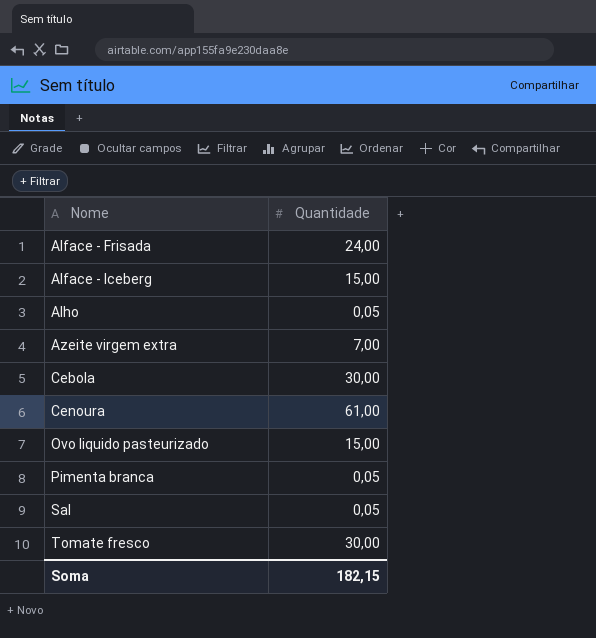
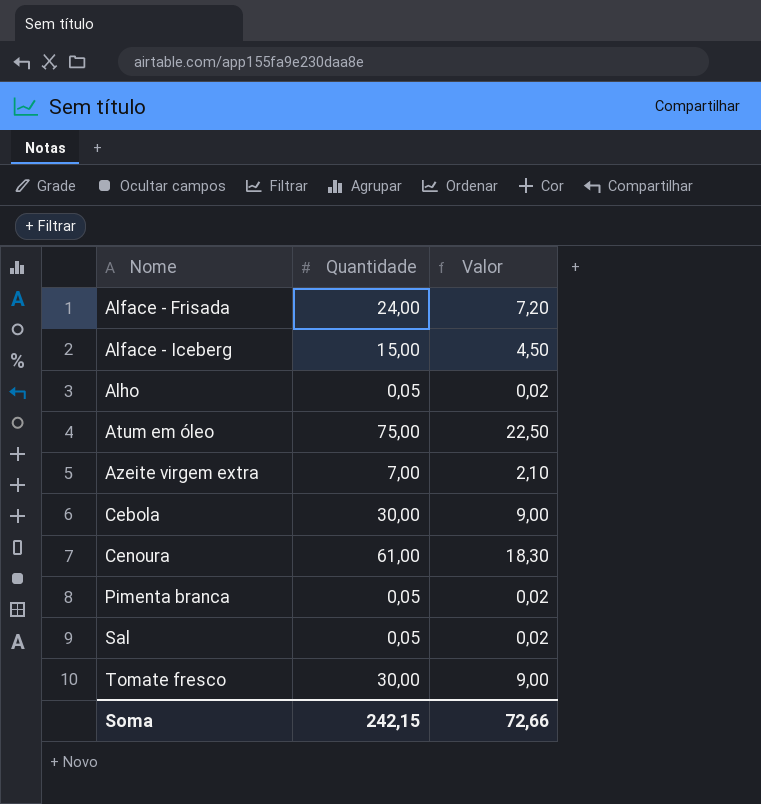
column Valor | formula: none -> [Quantidade] * 0,3
row Ovo liquido pasteurizado: 15,00 -> none
row Atum em óleo: none -> 75,00 | 22,50
Soma | Quantidade: 182,15 -> 242,15

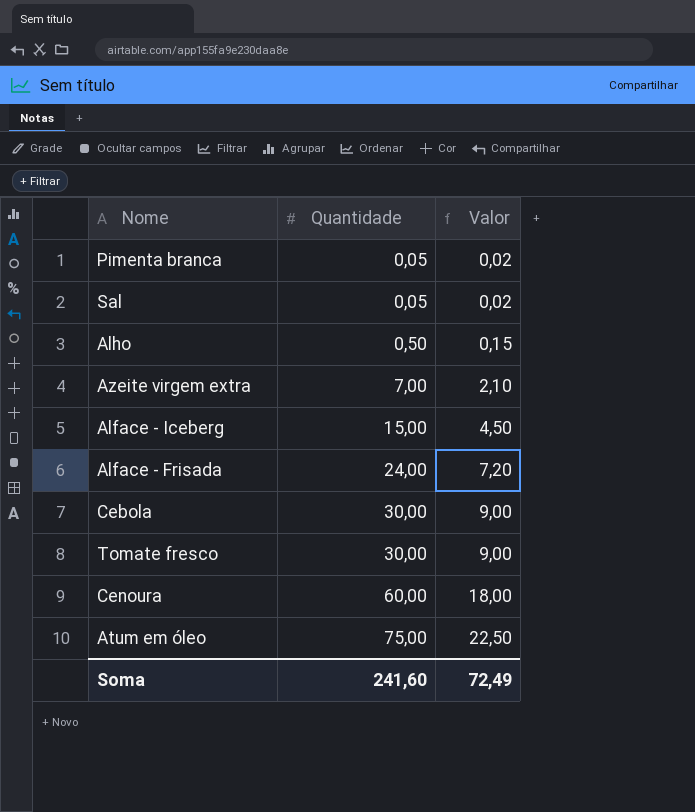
row order: Nome ascending -> Quantidade ascending
Alho | Quantidade: 0,05 -> 0,50
Alho | Valor: 0,02 -> 0,15
Cenoura | Quantidade: 61,00 -> 60,00
Cenoura | Valor: 18,30 -> 18,00
Soma | Quantidade: 242,15 -> 241,60
Soma | Valor: 72,66 -> 72,49

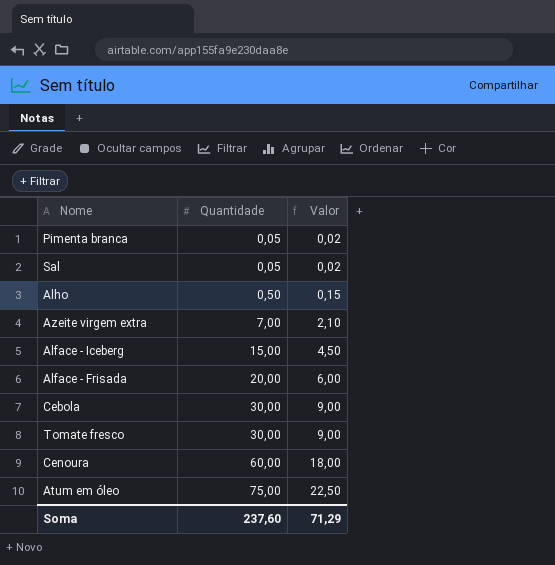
Alface - Frisada | Quantidade: 24,00 -> 20,00
Alface - Frisada | Valor: 7,20 -> 6,00
Soma | Quantidade: 241,60 -> 237,60
Soma | Valor: 72,49 -> 71,29

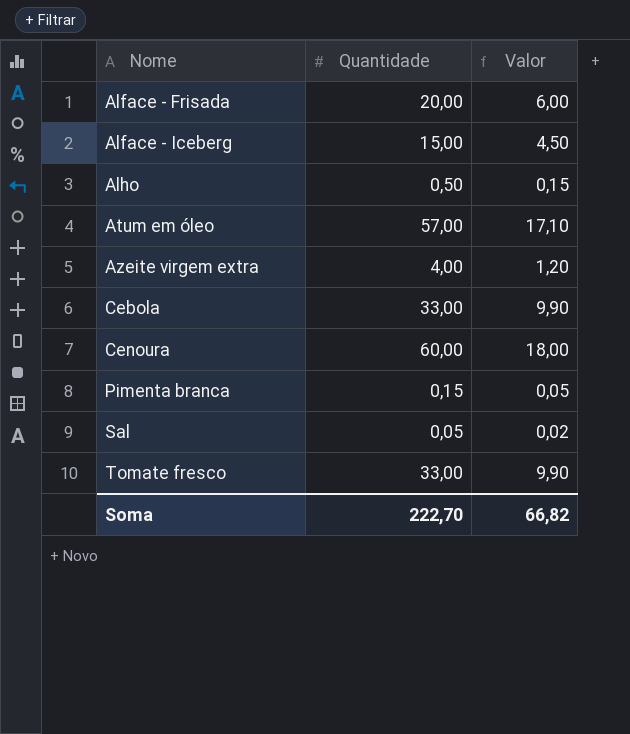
row order: Quantidade ascending -> Nome ascending
Atum em óleo | Quantidade: 75,00 -> 57,00
Atum em óleo | Valor: 22,50 -> 17,10
Azeite virgem extra | Quantidade: 7,00 -> 4,00
Azeite virgem extra | Valor: 2,10 -> 1,20
Cebola | Quantidade: 30,00 -> 33,00
Cebola | Valor: 9,00 -> 9,90
Pimenta branca | Quantidade: 0,05 -> 0,15
Pimenta branca | Valor: 0,02 -> 0,05
Tomate fresco | Quantidade: 30,00 -> 33,00
Tomate fresco | Valor: 9,00 -> 9,90
Soma | Quantidade: 237,60 -> 222,70
Soma | Valor: 71,29 -> 66,82

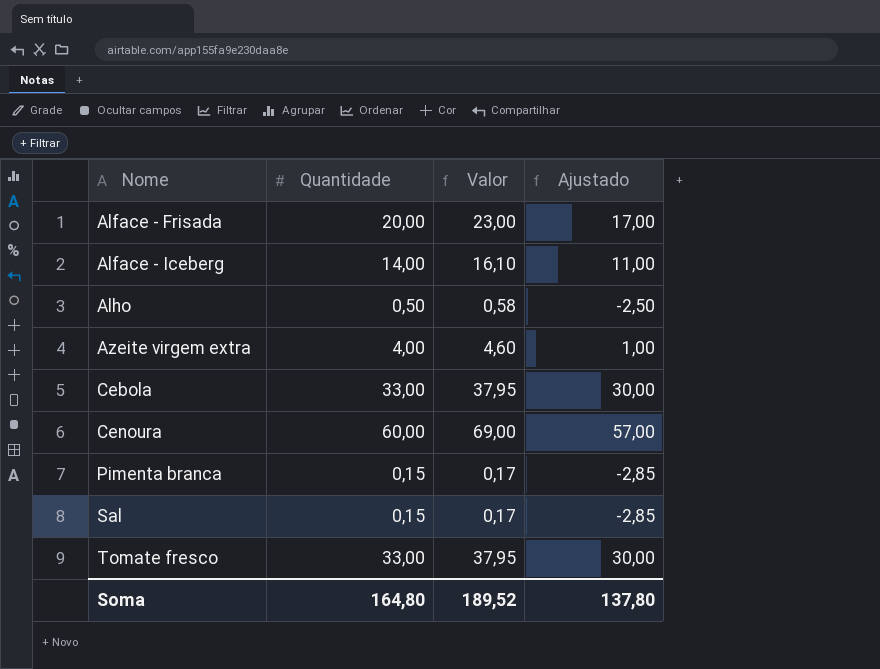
column Valor | formula: [Quantidade] * 0,3 -> [Quantidade] * 1,15
column Ajustado | formula: none -> [Quantidade] - 3
row Atum em óleo: 57,00 | 17,10 -> none
Alface - Iceberg | Quantidade: 15,00 -> 14,00
Sal | Quantidade: 0,05 -> 0,15
Soma | Quantidade: 222,70 -> 164,80
Soma | Valor: 66,82 -> 189,52

